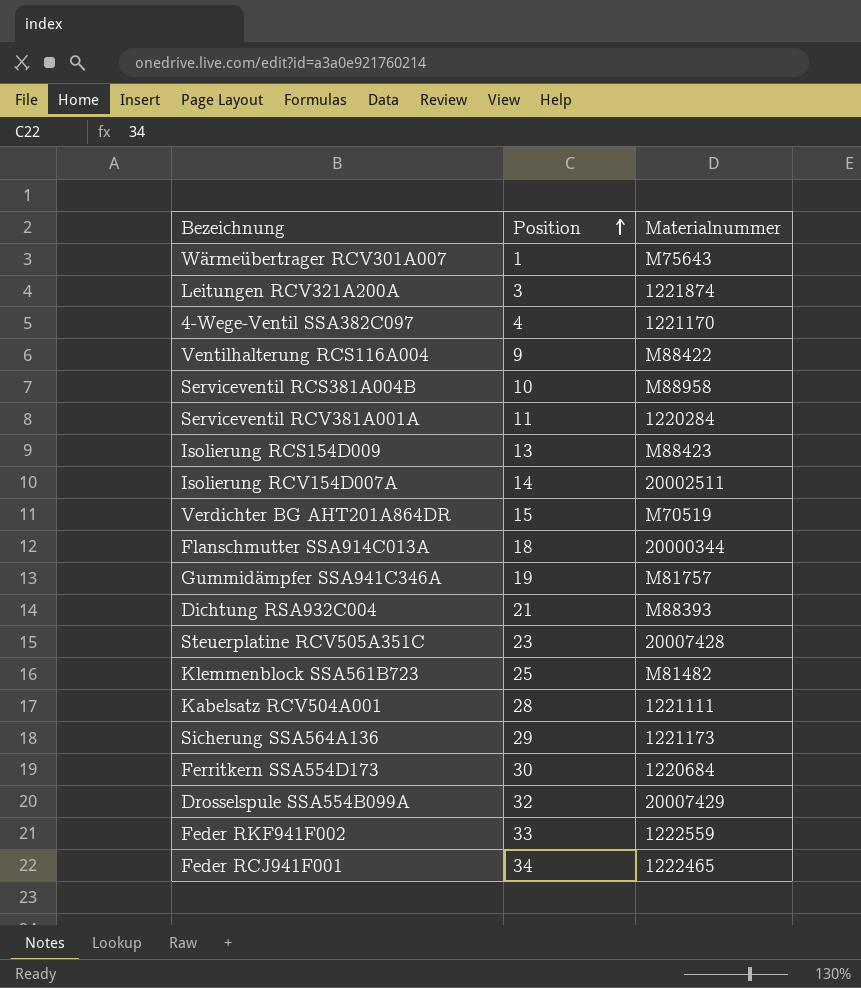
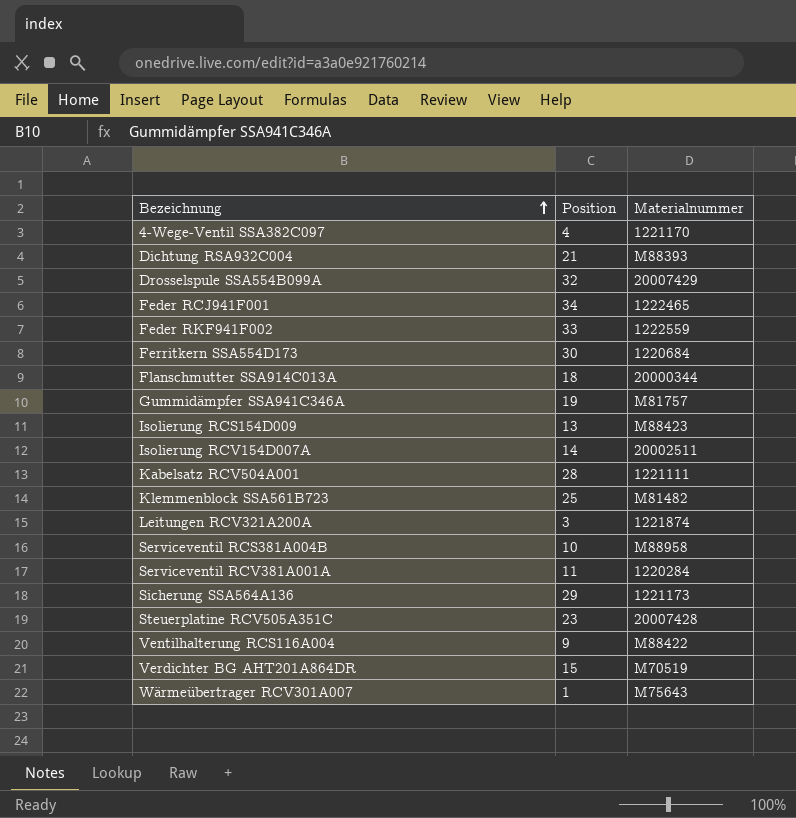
row order: Position ascending -> Bezeichnung ascending

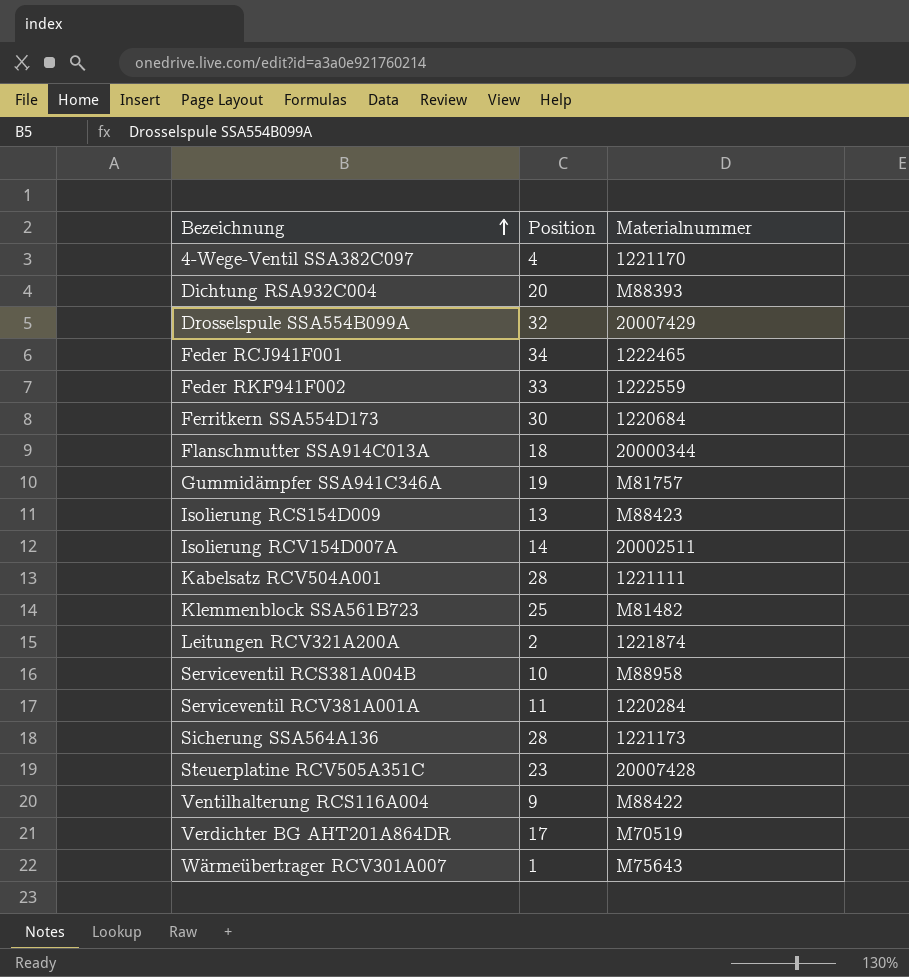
Dichtung RSA932C004 | Position: 21 -> 20
Leitungen RCV321A200A | Position: 3 -> 2
Sicherung SSA564A136 | Position: 29 -> 28
Verdichter BG AHT201A864DR | Position: 15 -> 17

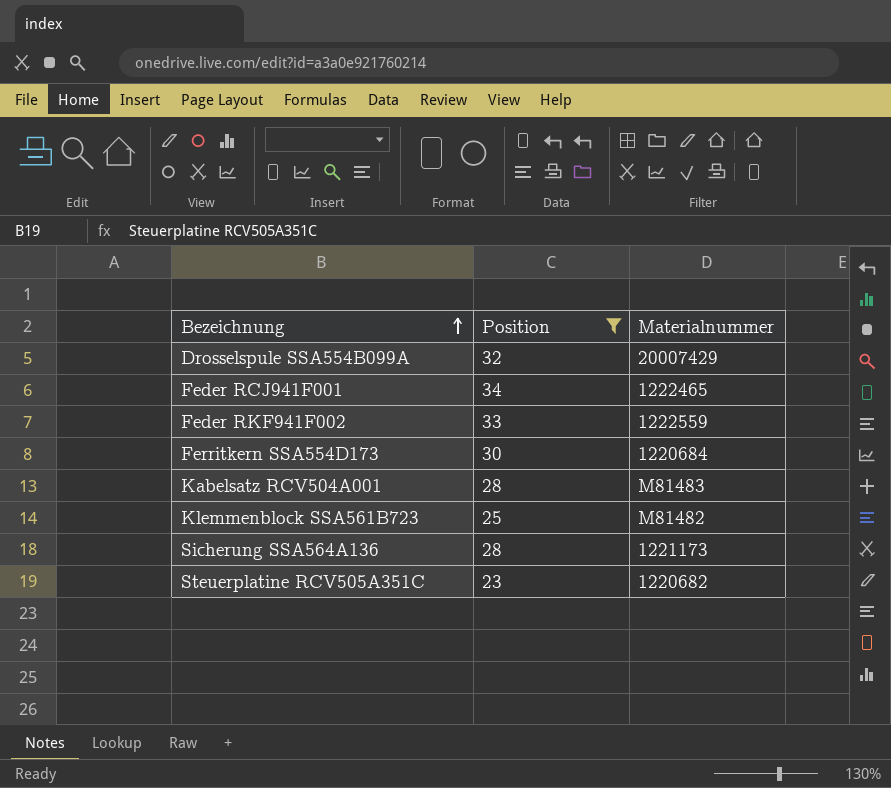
filter: none -> Position >= 23
Kabelsatz RCV504A001 | Materialnummer: 1221111 -> M81483
Steuerplatine RCV505A351C | Materialnummer: 20007428 -> 1220682

